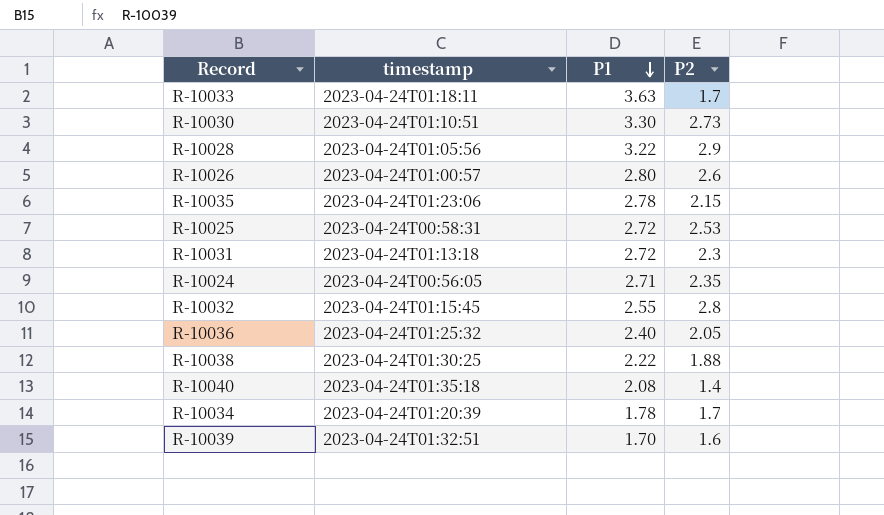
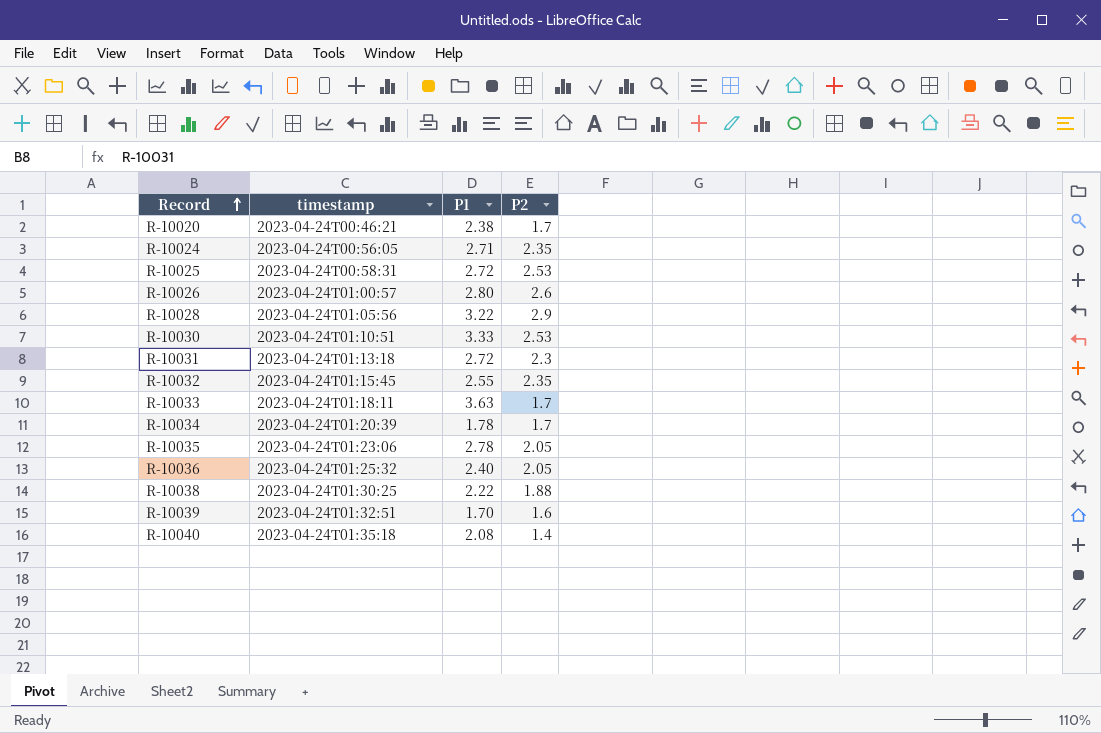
row order: P1 descending -> Record ascending
row R-10020: none -> 2023-04-24T00:46:21 | 2.38 | 1.7
R-10030 | P1: 3.30 -> 3.33
R-10030 | P2: 2.73 -> 2.53
R-10032 | P2: 2.8 -> 2.35
R-10035 | P2: 2.15 -> 2.05

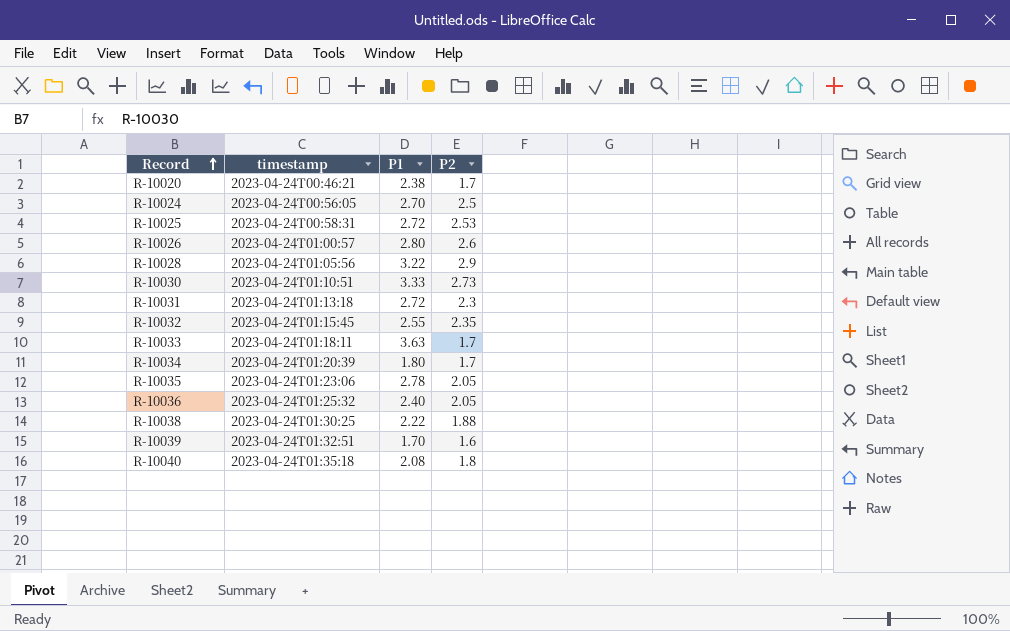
R-10024 | P1: 2.71 -> 2.70
R-10024 | P2: 2.35 -> 2.5
R-10030 | P2: 2.53 -> 2.73
R-10034 | P1: 1.78 -> 1.80
R-10040 | P2: 1.4 -> 1.8

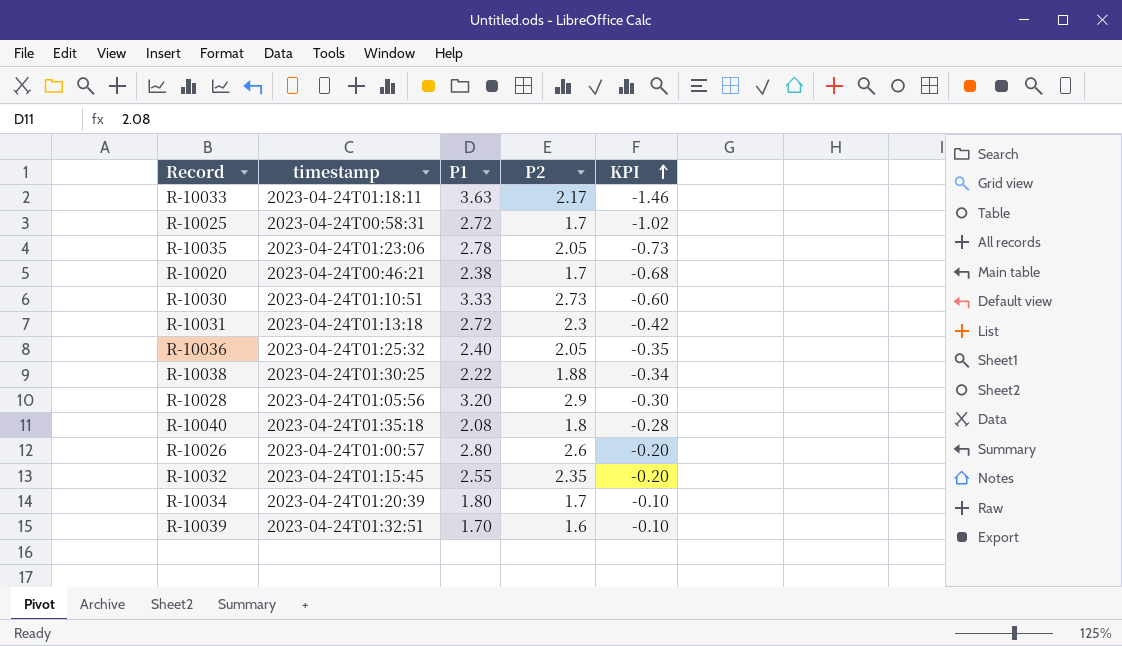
row order: Record ascending -> KPI ascending
column KPI | formula: none -> [P2] - [P1]
row R-10024: 2023-04-24T00:56:05 | 2.70 | 2.5 -> none
R-10033 | P2: 1.7 -> 2.17
R-10025 | P2: 2.53 -> 1.7
R-10028 | P1: 3.22 -> 3.20

